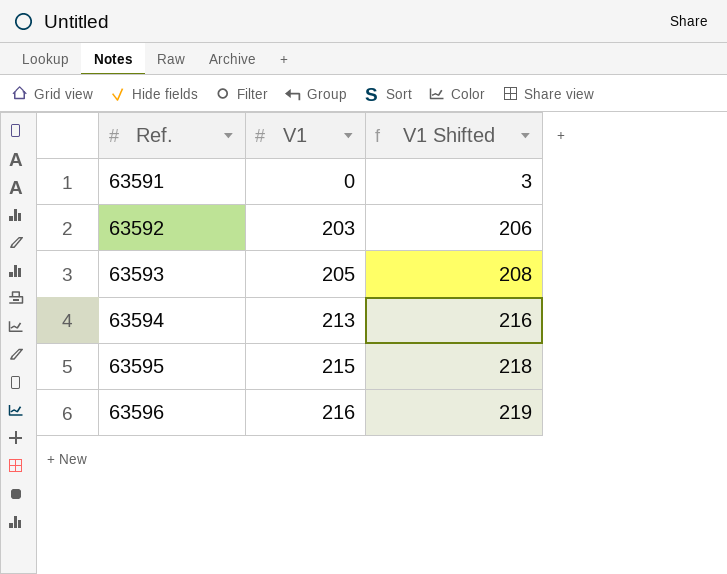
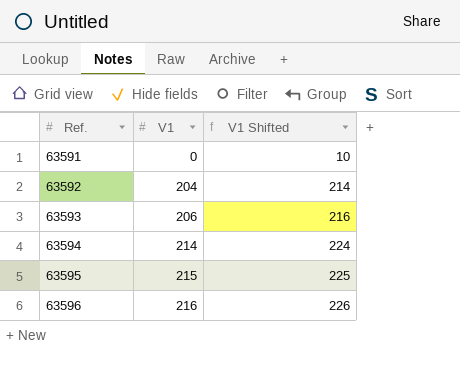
column V1 Shifted | formula: [V1] + 3 -> [V1] + 10
63592 | V1: 203 -> 204
63593 | V1: 205 -> 206
63594 | V1: 213 -> 214

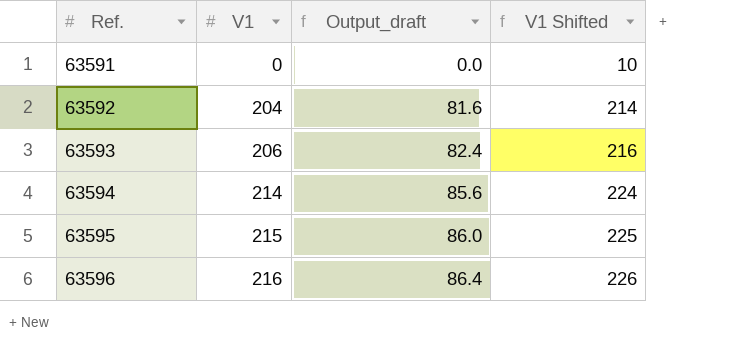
column Output_draft | formula: none -> [V1] * 0.4

